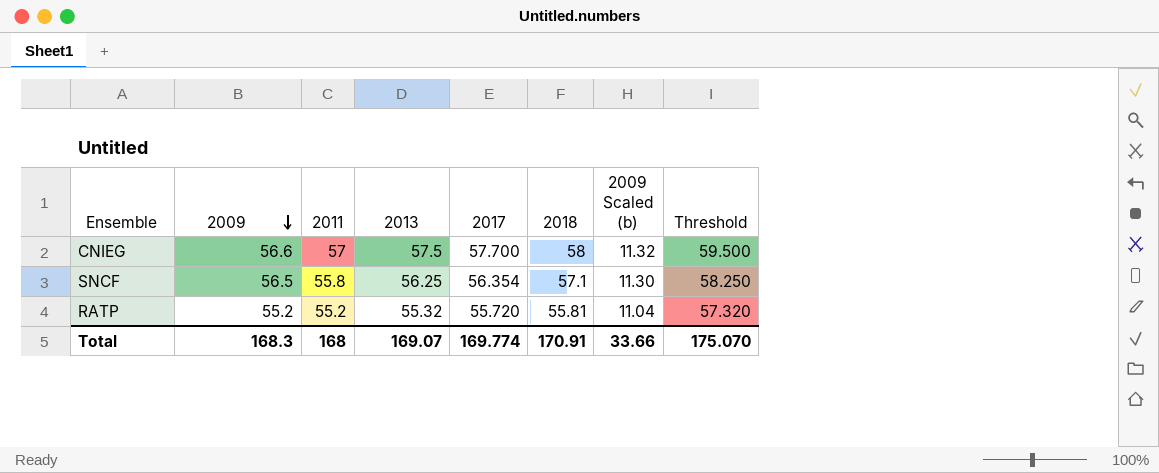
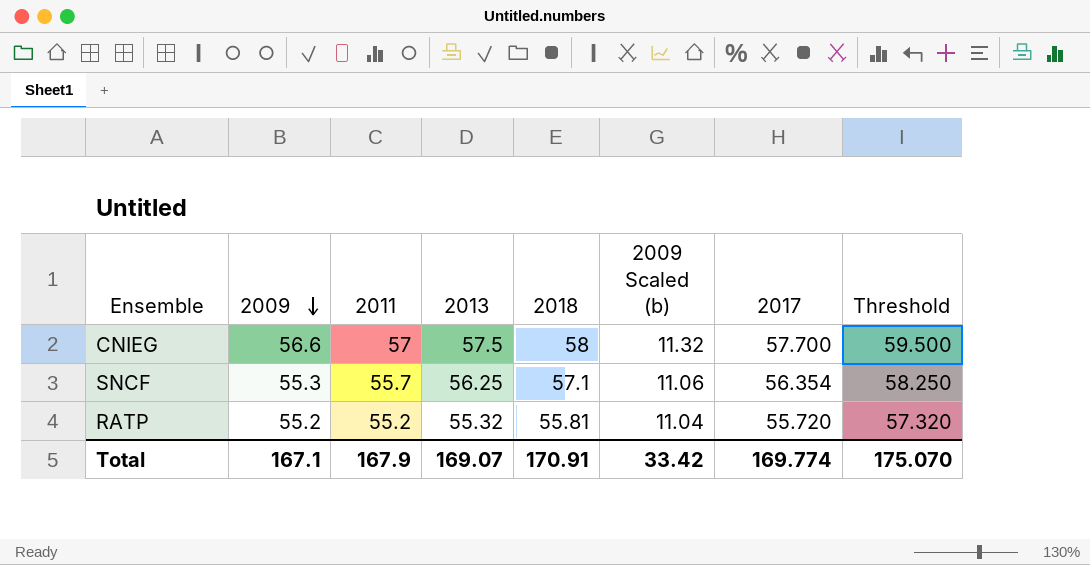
column 2017 | position: 5 -> 7
SNCF | 2009: 56.5 -> 55.3
SNCF | 2011: 55.8 -> 55.7
SNCF | 2009 Scaled (b): 11.30 -> 11.06
Total | 2009: 168.3 -> 167.1
Total | 2011: 168 -> 167.9
Total | 2009 Scaled (b): 33.66 -> 33.42

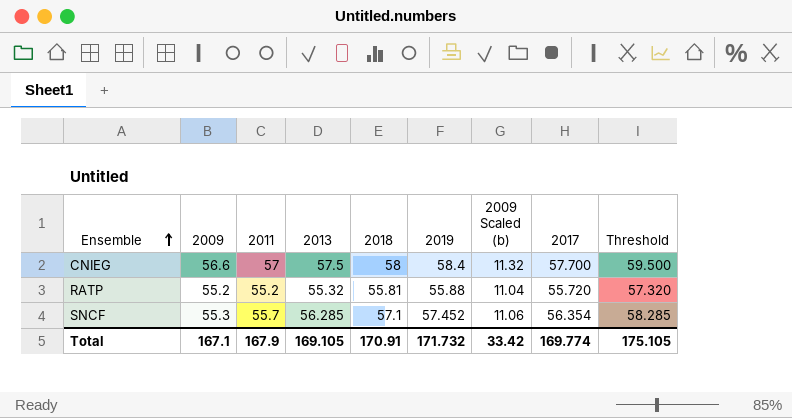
row order: 2009 descending -> Ensemble ascending
column 2019 | position: none -> 6
SNCF | 2013: 56.25 -> 56.285
SNCF | Threshold: 58.250 -> 58.285
Total | 2013: 169.07 -> 169.105
Total | Threshold: 175.070 -> 175.105

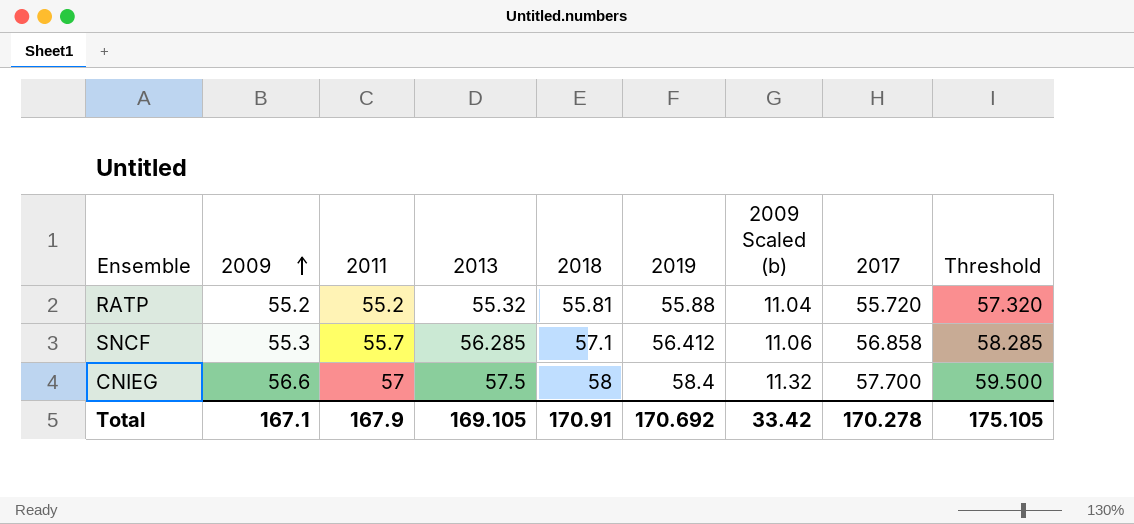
row order: Ensemble ascending -> 2009 ascending
SNCF | 2019: 57.452 -> 56.412
SNCF | 2017: 56.354 -> 56.858
Total | 2019: 171.732 -> 170.692
Total | 2017: 169.774 -> 170.278

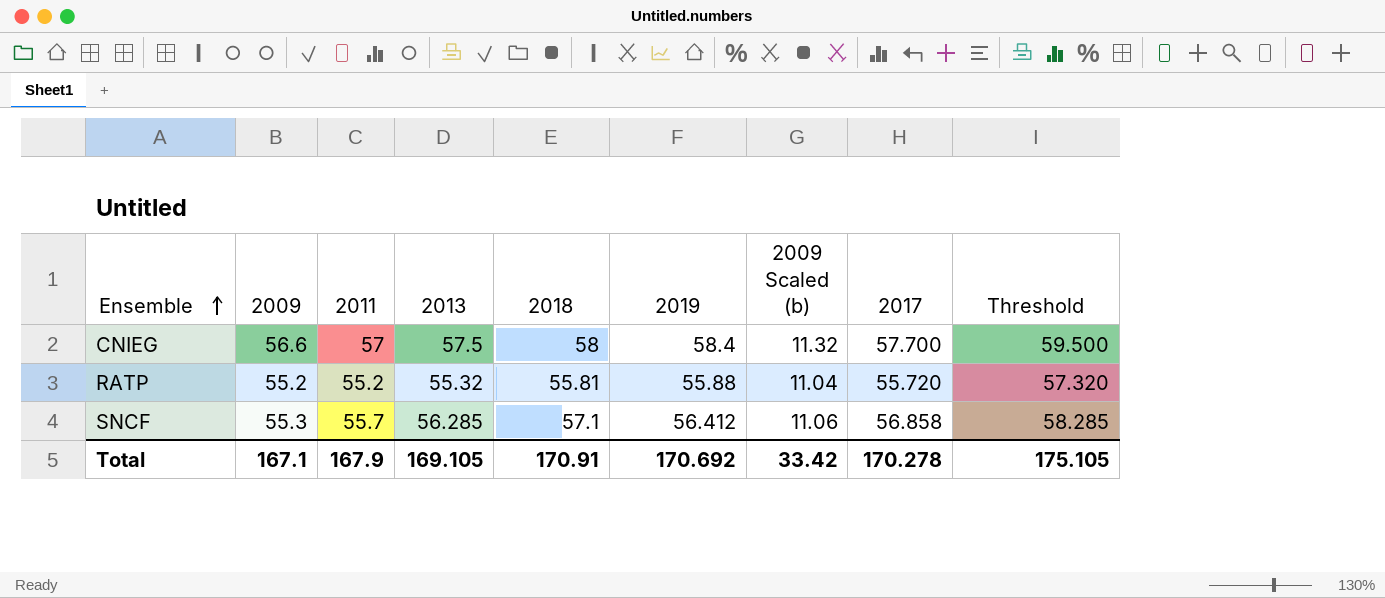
row order: 2009 ascending -> Ensemble ascending

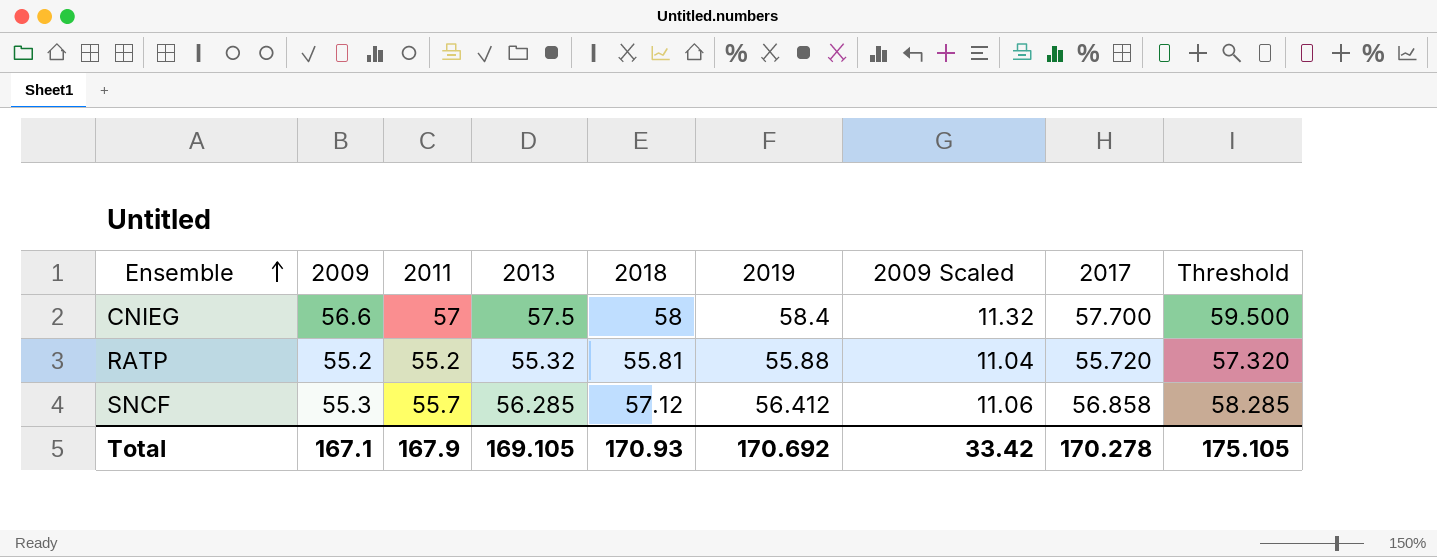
column name: 2009 Scaled (b) -> 2009 Scaled
SNCF | 2018: 57.1 -> 57.12
Total | 2018: 170.91 -> 170.93

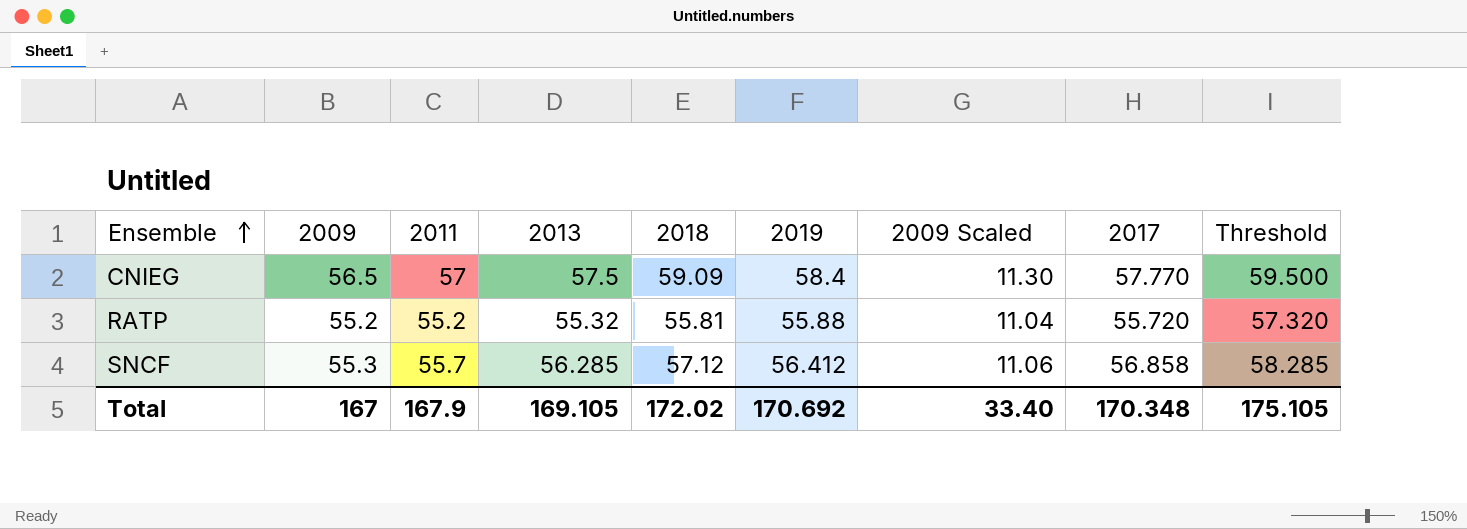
CNIEG | 2009: 56.6 -> 56.5
CNIEG | 2018: 58 -> 59.09
CNIEG | 2009 Scaled: 11.32 -> 11.30
CNIEG | 2017: 57.700 -> 57.770
Total | 2009: 167.1 -> 167
Total | 2018: 170.93 -> 172.02
Total | 2009 Scaled: 33.42 -> 33.40
Total | 2017: 170.278 -> 170.348

